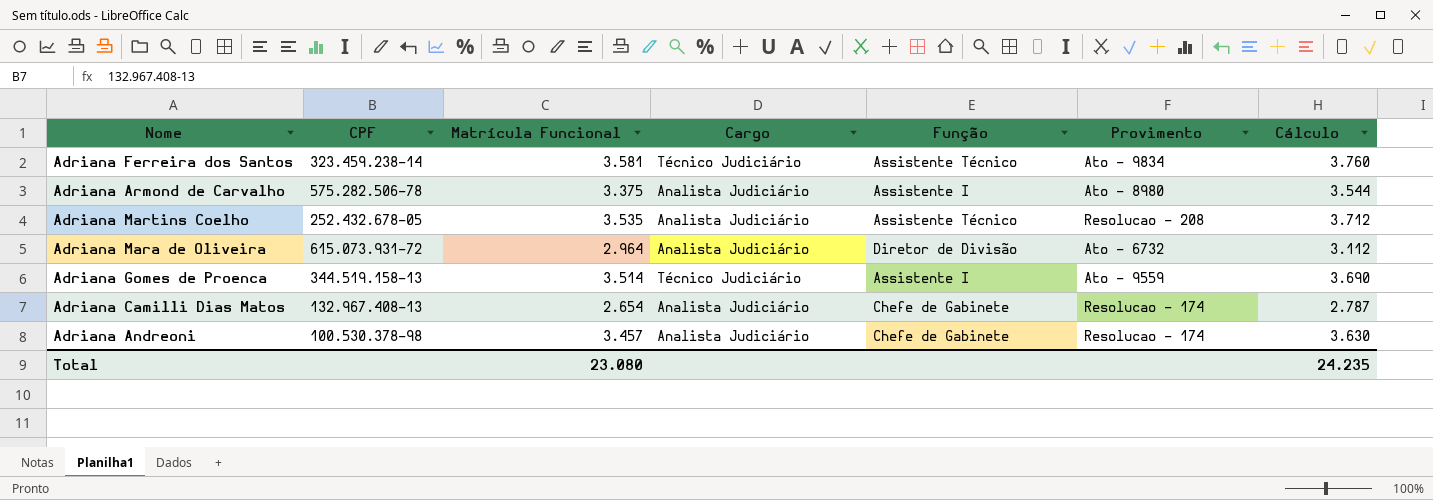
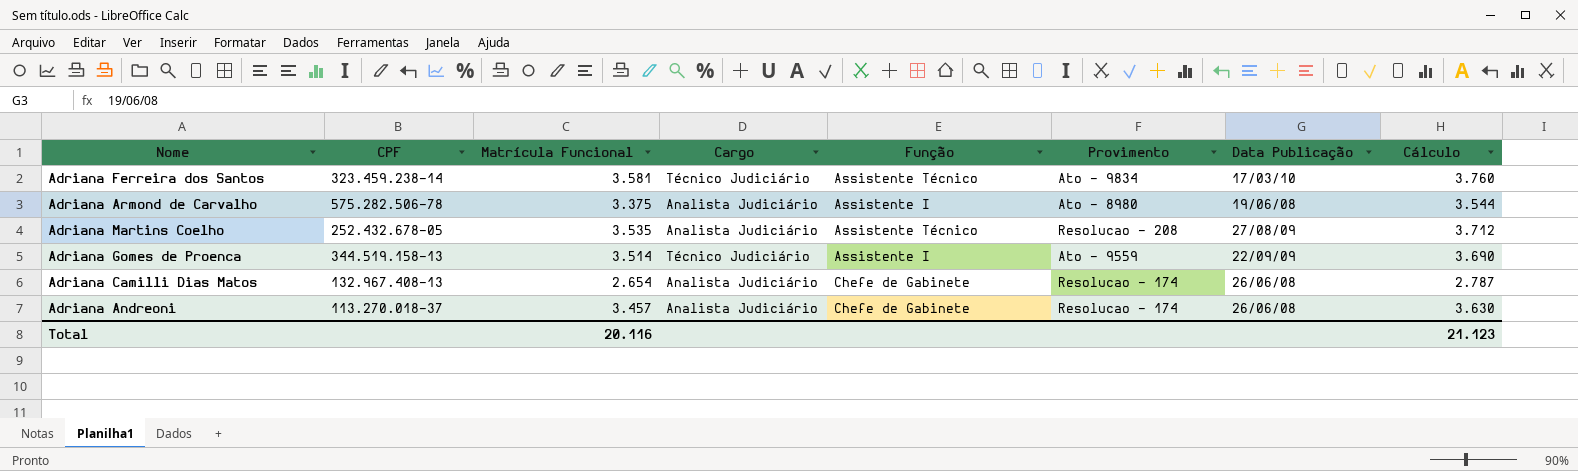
column Data Publicação | position: none -> 7
row Adriana Mara de Oliveira: 615.073.931-72 | 2.964 | Analista Judiciário | Diretor de Divisão | Ato - 6732 | 3.112 -> none
Adriana Andreoni | CPF: 100.530.378-98 -> 113.270.018-37
Total | Matrícula Funcional: 23.080 -> 20.116
Total | Cálculo: 24.235 -> 21.123

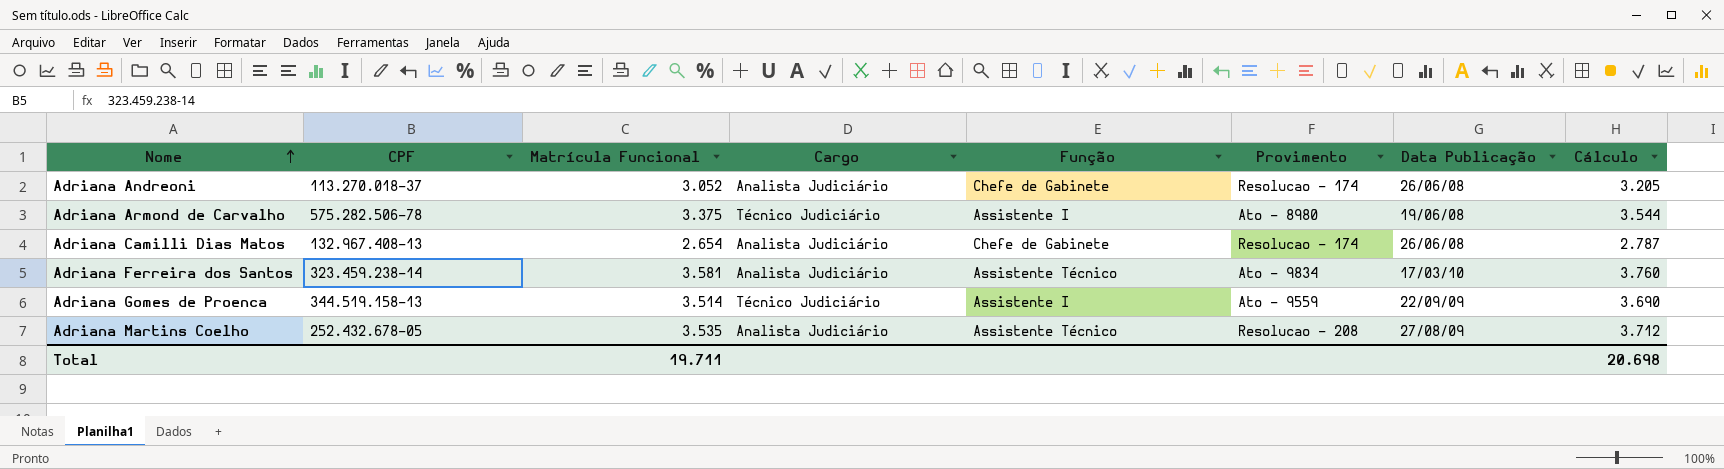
row order: none -> Nome ascending
Adriana Andreoni | Matrícula Funcional: 3.457 -> 3.052
Adriana Andreoni | Cálculo: 3.630 -> 3.205
Adriana Armond de Carvalho | Cargo: Analista Judiciário -> Técnico Judiciário
Adriana Ferreira dos Santos | Cargo: Técnico Judiciário -> Analista Judiciário
Total | Matrícula Funcional: 20.116 -> 19.711
Total | Cálculo: 21.123 -> 20.698

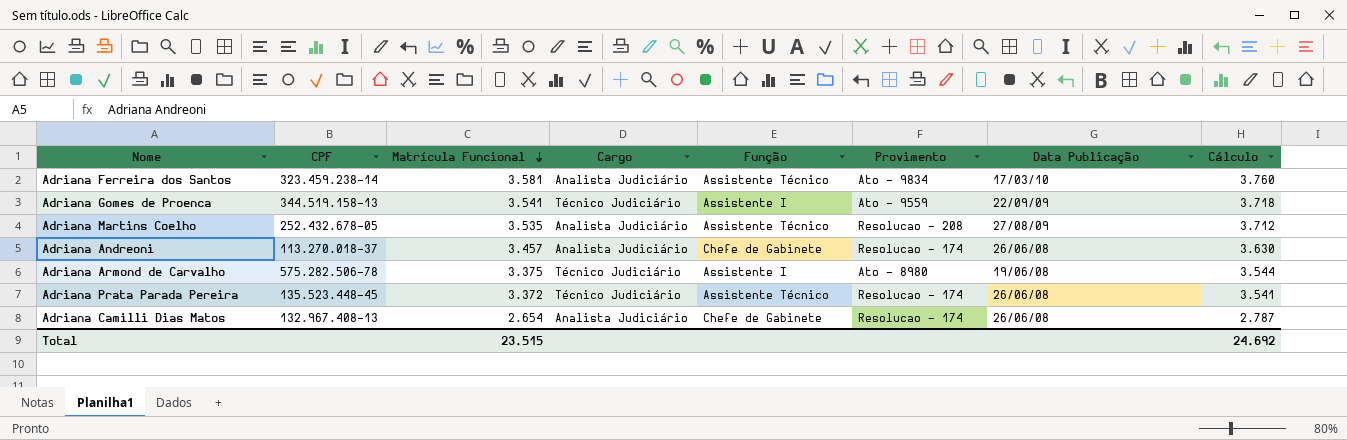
row order: Nome ascending -> Matrícula Funcional descending
Adriana Gomes de Proenca | Matrícula Funcional: 3.514 -> 3.541
Adriana Gomes de Proenca | Cálculo: 3.690 -> 3.718
Adriana Andreoni | Matrícula Funcional: 3.052 -> 3.457
Adriana Andreoni | Cálculo: 3.205 -> 3.630
row Adriana Prata Parada Pereira: none -> 135.523.448-45 | 3.372 | Técnico Judiciário | Assistente Técnico | Resolucao - 174 | 26/06/08 | 3.541
Total | Matrícula Funcional: 19.711 -> 23.515
Total | Cálculo: 20.698 -> 24.692

